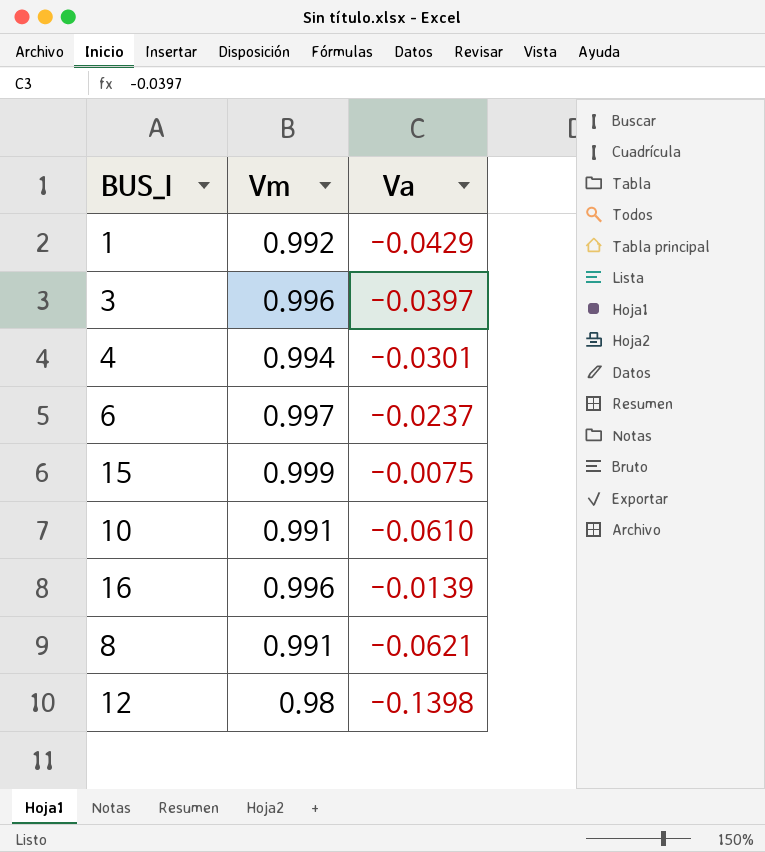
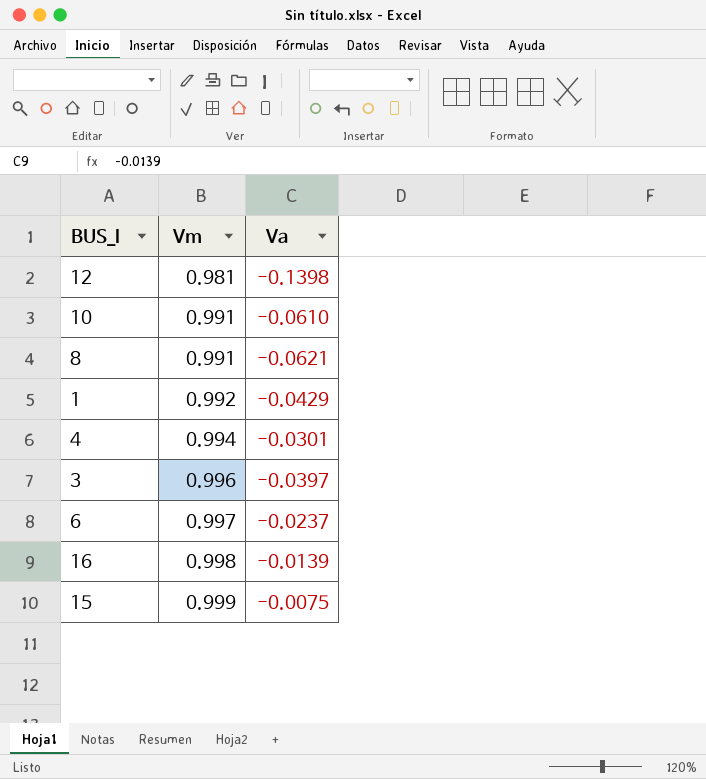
row order: none -> Vm ascending
12 | Vm: 0.98 -> 0.981
16 | Vm: 0.996 -> 0.998

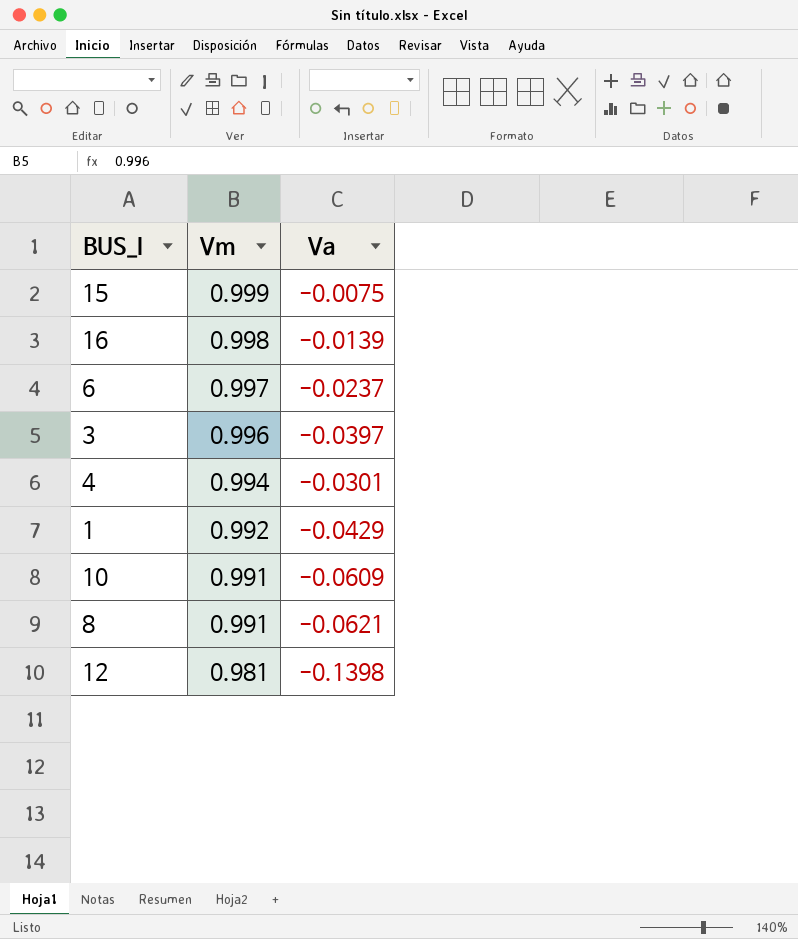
row order: Vm ascending -> Vm descending
10 | Va: -0.0610 -> -0.0609

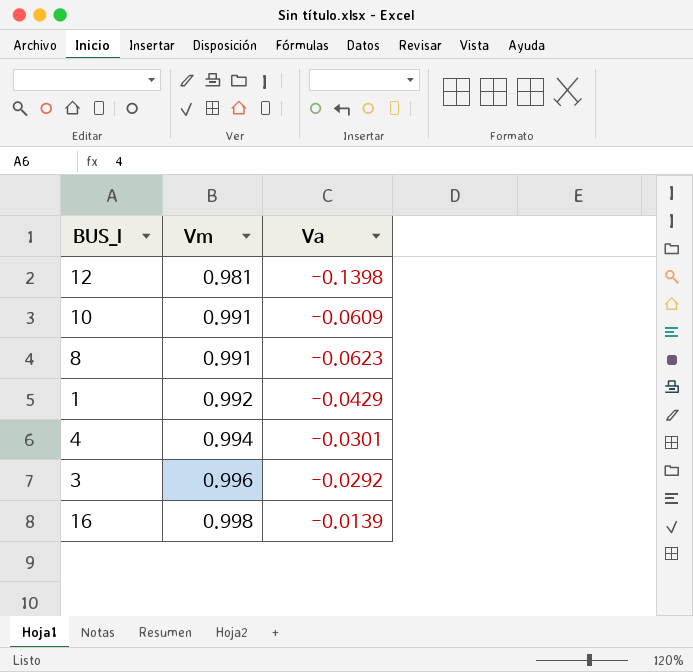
row order: Vm descending -> Vm ascending
row 15: 0.999 | -0.0075 -> none
row 6: 0.997 | -0.0237 -> none
8 | Va: -0.0621 -> -0.0623
3 | Va: -0.0397 -> -0.0292

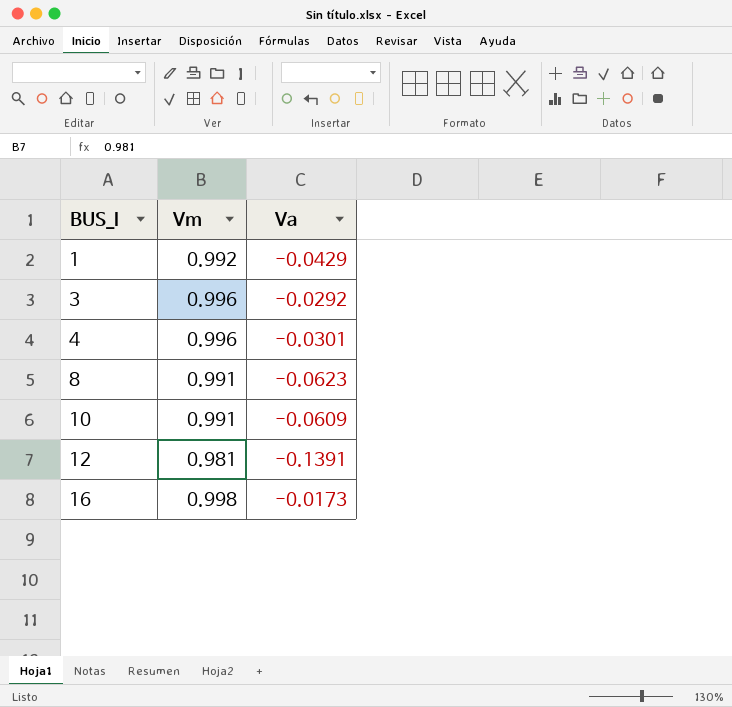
row order: Vm ascending -> BUS_I ascending
4 | Vm: 0.994 -> 0.996
12 | Va: -0.1398 -> -0.1391
16 | Va: -0.0139 -> -0.0173

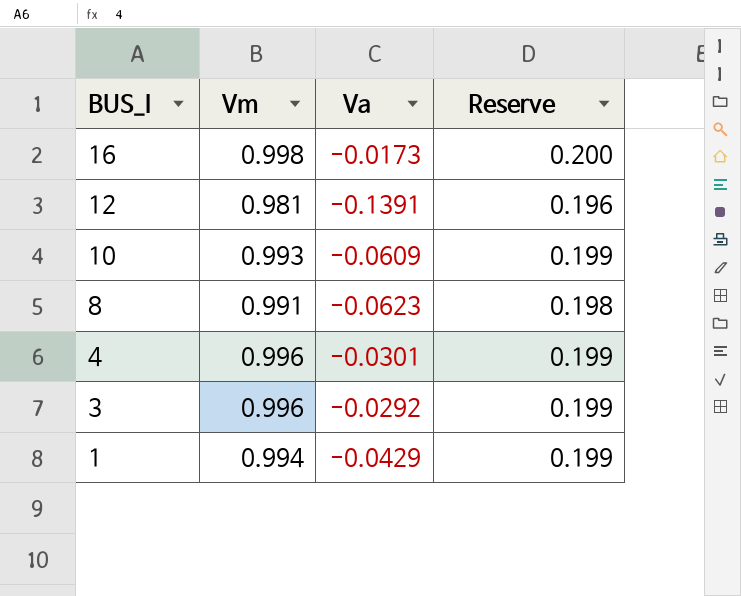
row order: BUS_I ascending -> BUS_I descending
column Reserve | formula: none -> [Vm] * 0.2
10 | Vm: 0.991 -> 0.993
1 | Vm: 0.992 -> 0.994

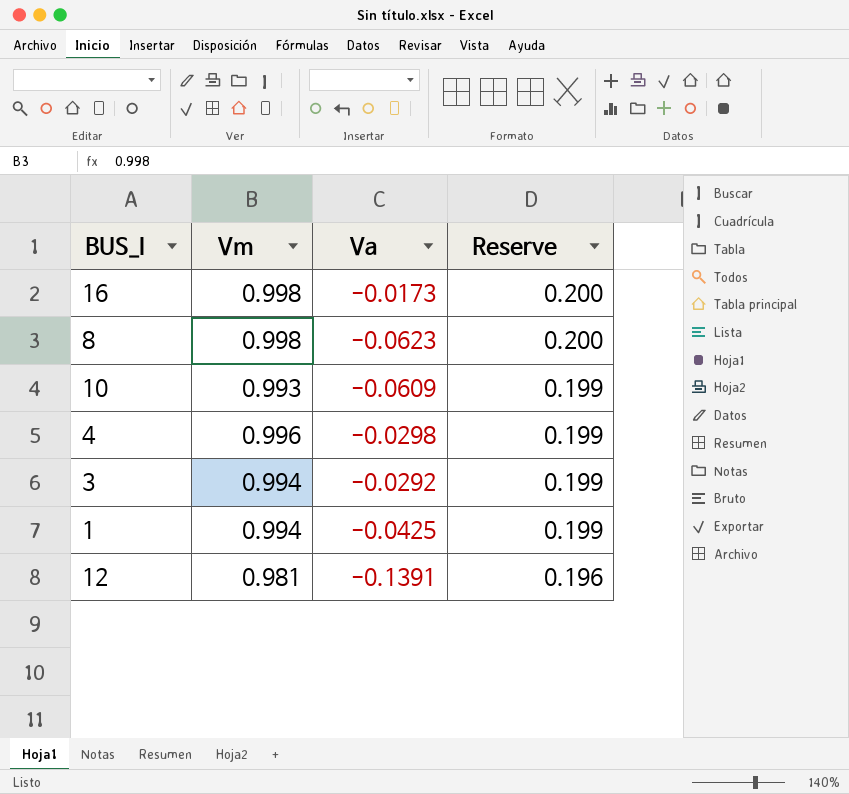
row order: BUS_I descending -> Reserve descending
8 | Vm: 0.991 -> 0.998
8 | Reserve: 0.198 -> 0.200
4 | Va: -0.0301 -> -0.0298
3 | Vm: 0.996 -> 0.994
1 | Va: -0.0429 -> -0.0425

